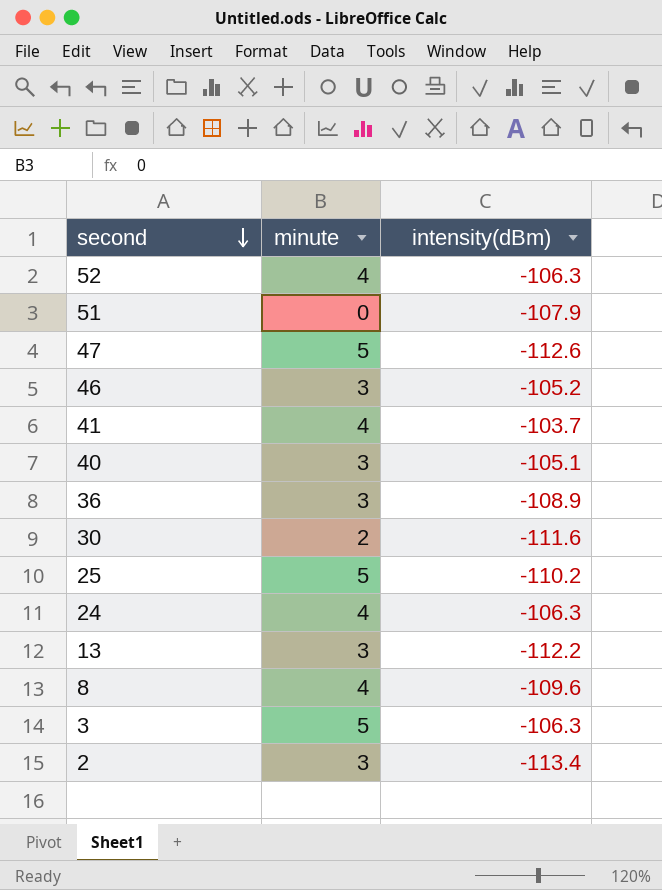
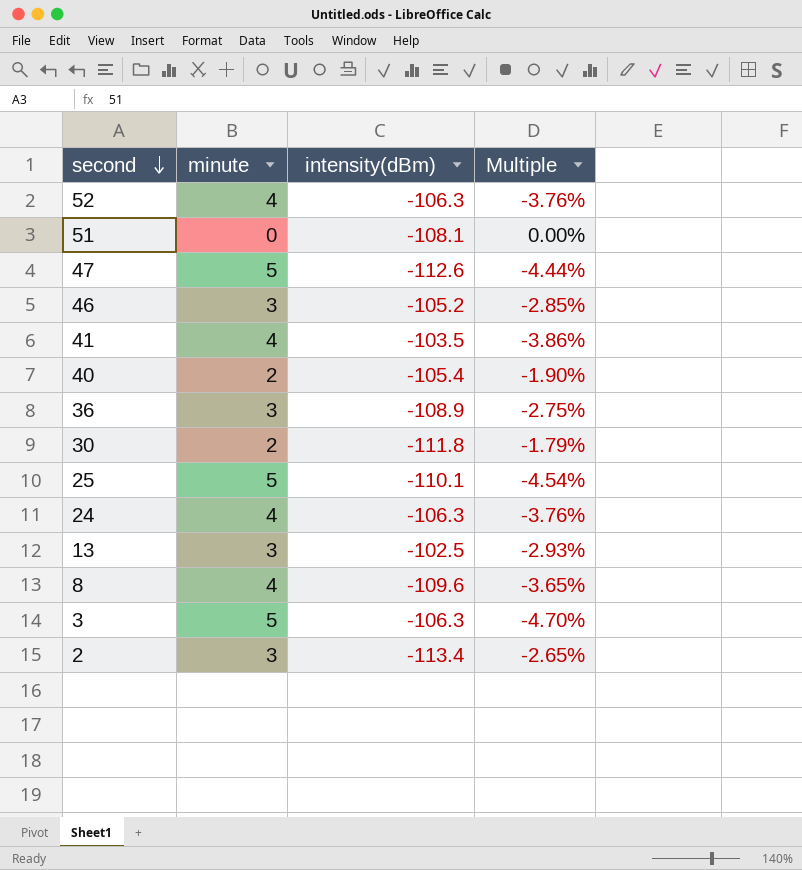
column Multiple | formula: none -> [minute] / [intensity(dBm)]
51 | intensity(dBm): -107.9 -> -108.1
41 | intensity(dBm): -103.7 -> -103.5
40 | minute: 3 -> 2
40 | intensity(dBm): -105.1 -> -105.4
30 | intensity(dBm): -111.6 -> -111.8
25 | intensity(dBm): -110.2 -> -110.1
13 | intensity(dBm): -112.2 -> -102.5

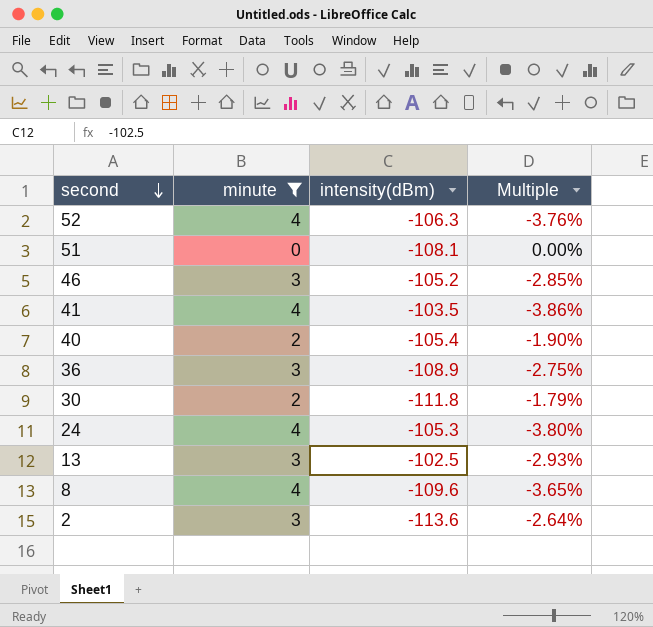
filter: none -> minute != 5
24 | intensity(dBm): -106.3 -> -105.3
24 | Multiple: -3.76% -> -3.80%
2 | intensity(dBm): -113.4 -> -113.6
2 | Multiple: -2.65% -> -2.64%

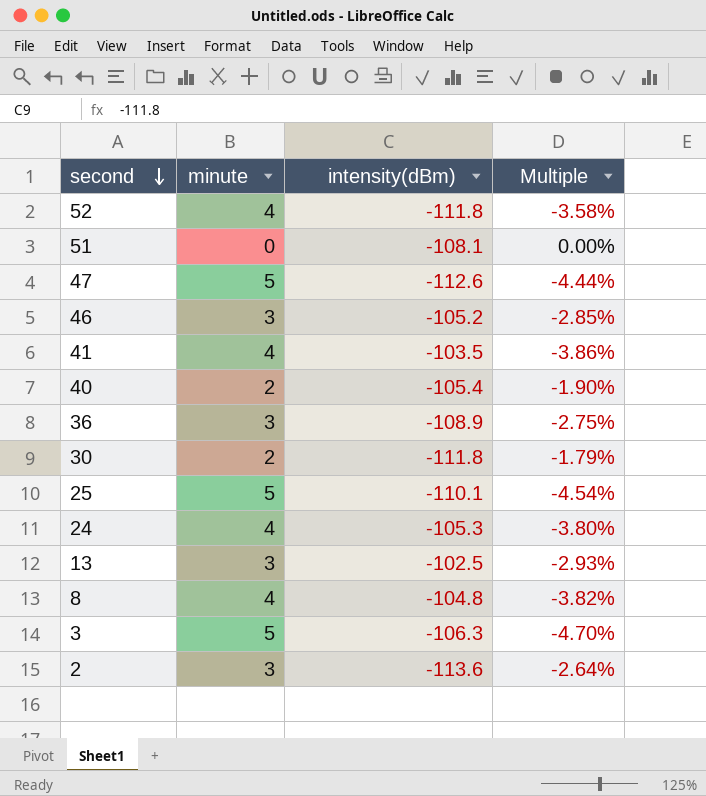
filter: minute != 5 -> none
52 | intensity(dBm): -106.3 -> -111.8
52 | Multiple: -3.76% -> -3.58%
8 | intensity(dBm): -109.6 -> -104.8
8 | Multiple: -3.65% -> -3.82%

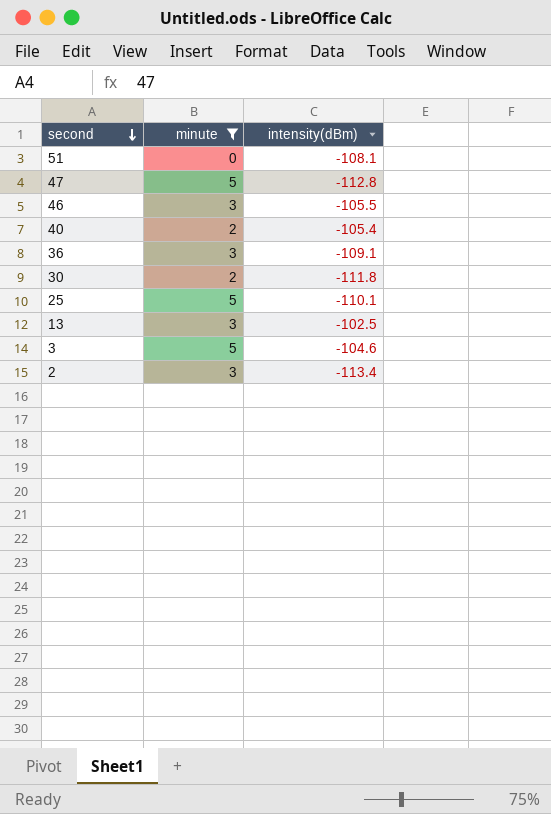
filter: none -> minute != 4
column Multiple | formula: [minute] / [intensity(dBm)] -> none
47 | intensity(dBm): -112.6 -> -112.8
46 | intensity(dBm): -105.2 -> -105.5
36 | intensity(dBm): -108.9 -> -109.1
3 | intensity(dBm): -106.3 -> -104.6
2 | intensity(dBm): -113.6 -> -113.4

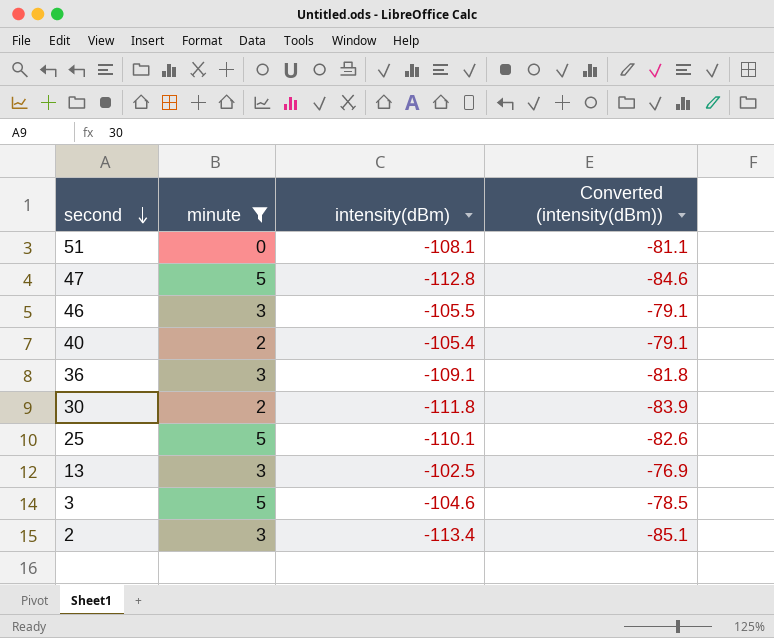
column Converted (intensity(dBm)) | formula: none -> [intensity(dBm)] * 0.75

